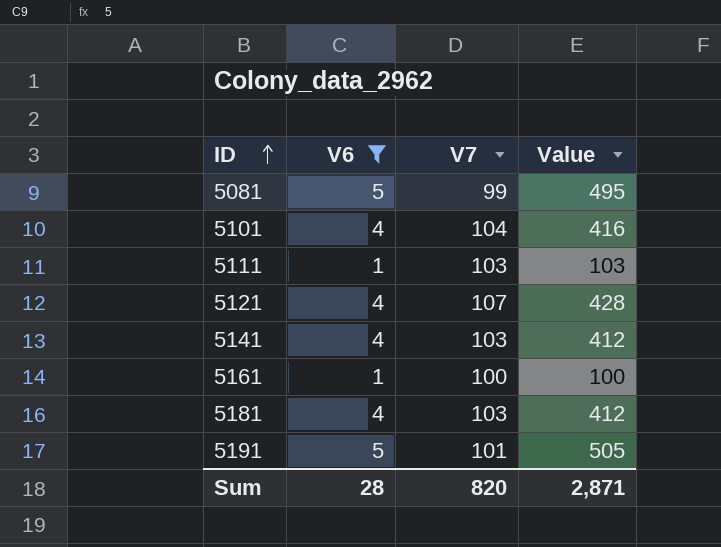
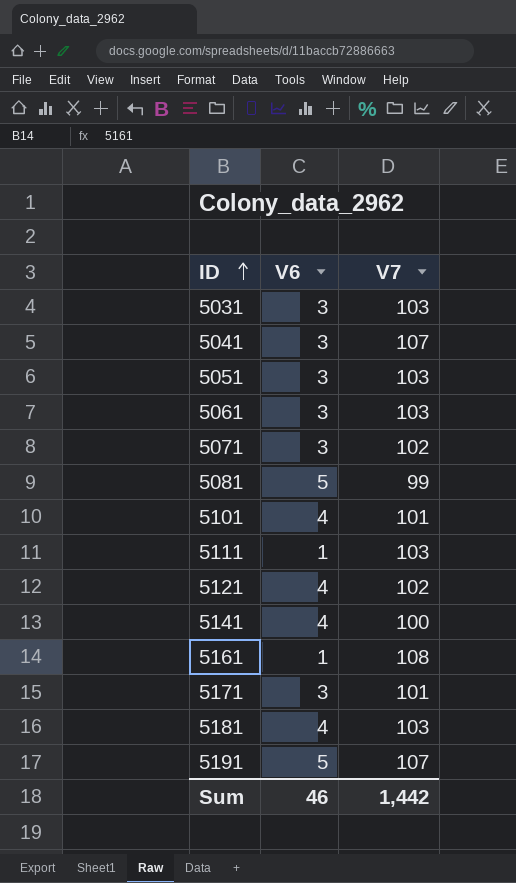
filter: V6 != 3 -> none
column Value | formula: [V6] * [V7] -> none
5101 | V7: 104 -> 101
5121 | V7: 107 -> 102
5141 | V7: 103 -> 100
5161 | V7: 100 -> 108
5191 | V7: 101 -> 107
Sum | V6: 28 -> 46
Sum | V7: 820 -> 1,442

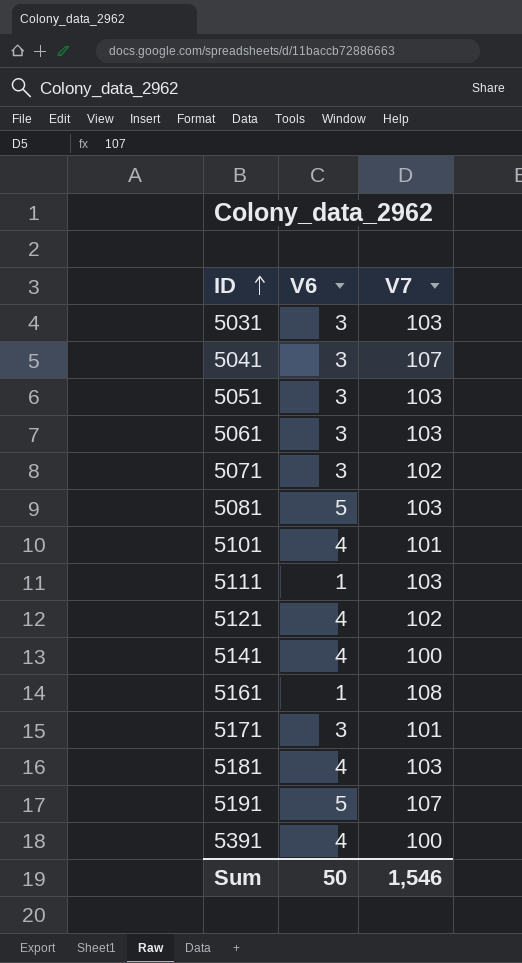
5081 | V7: 99 -> 103
row 5391: none -> 4 | 100
Sum | V6: 46 -> 50
Sum | V7: 1,442 -> 1,546

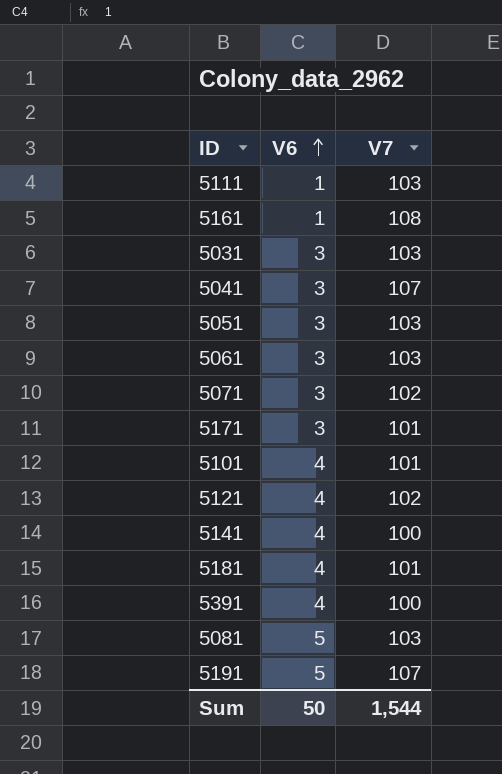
row order: ID ascending -> V6 ascending
5181 | V7: 103 -> 101
Sum | V7: 1,546 -> 1,544

